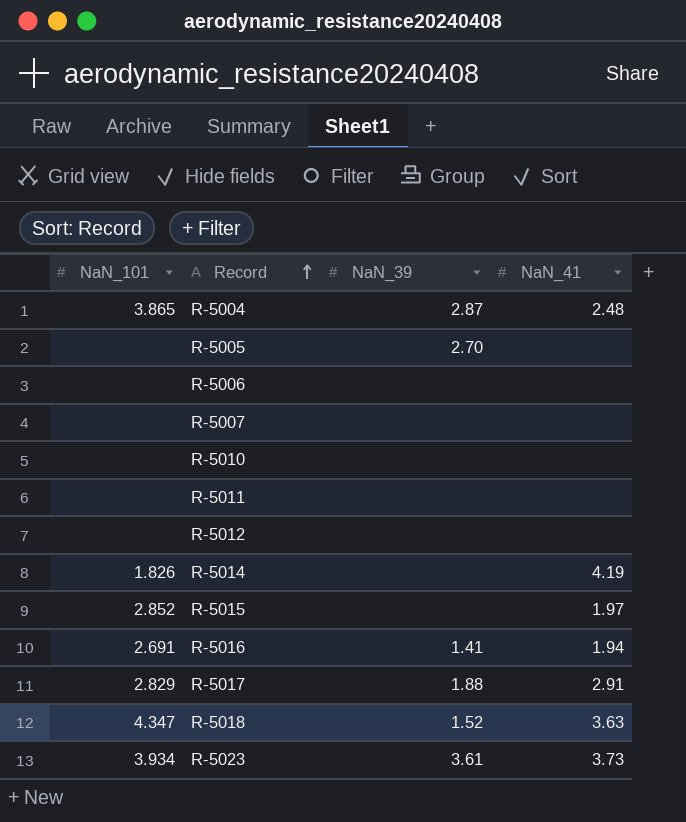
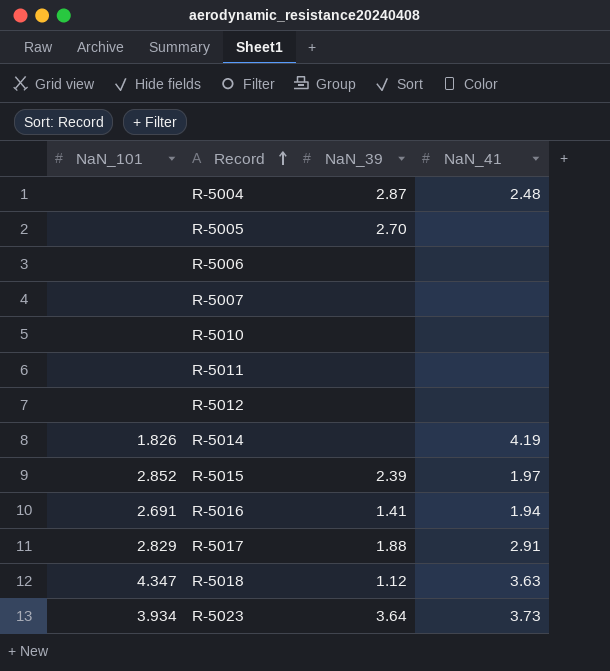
R-5004 | NaN_101: 3.865 -> none
R-5015 | NaN_39: none -> 2.39
R-5018 | NaN_39: 1.52 -> 1.12
R-5023 | NaN_39: 3.61 -> 3.64

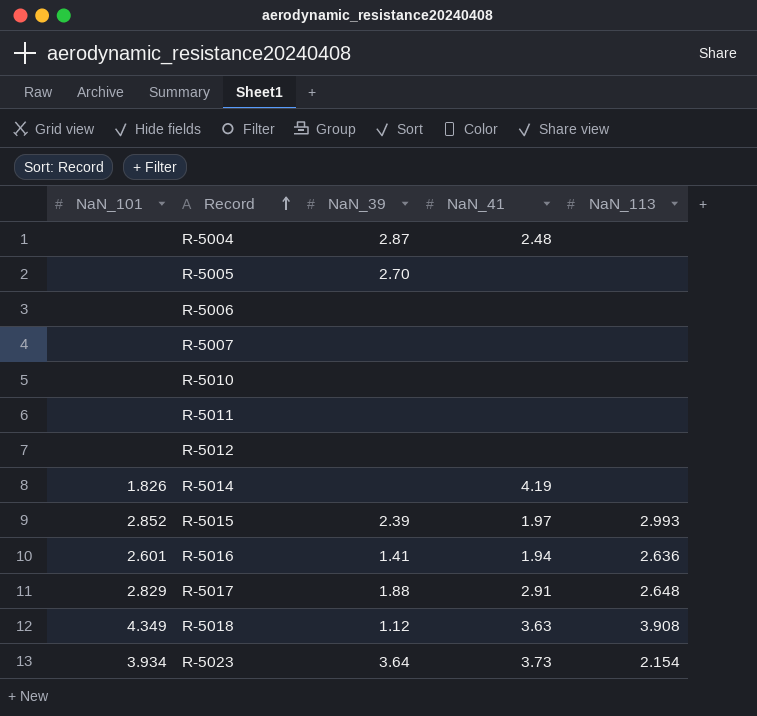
column NaN_113 | position: none -> 5
R-5016 | NaN_101: 2.691 -> 2.601
R-5018 | NaN_101: 4.347 -> 4.349

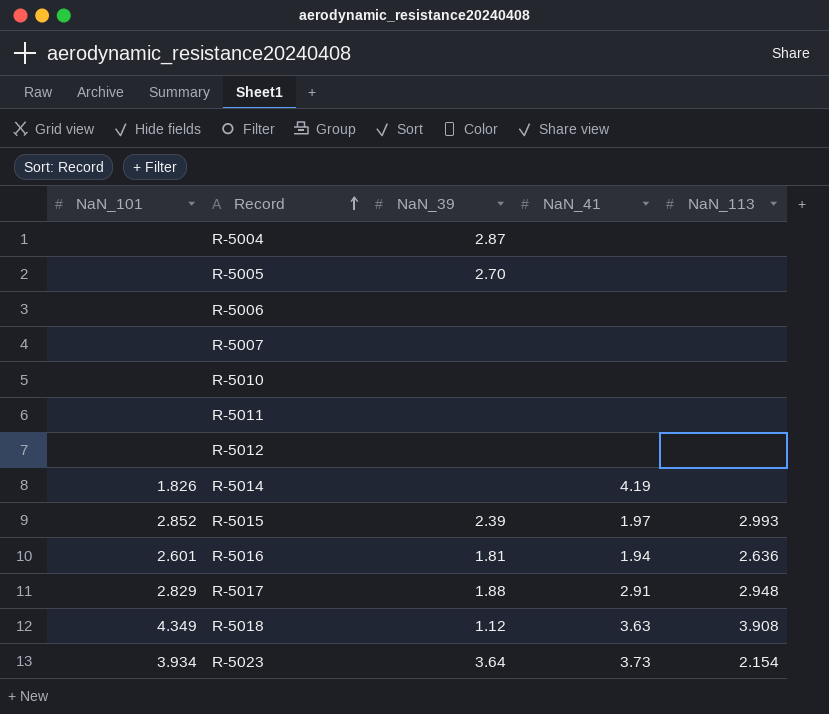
R-5004 | NaN_41: 2.48 -> none
R-5016 | NaN_39: 1.41 -> 1.81
R-5017 | NaN_113: 2.648 -> 2.948

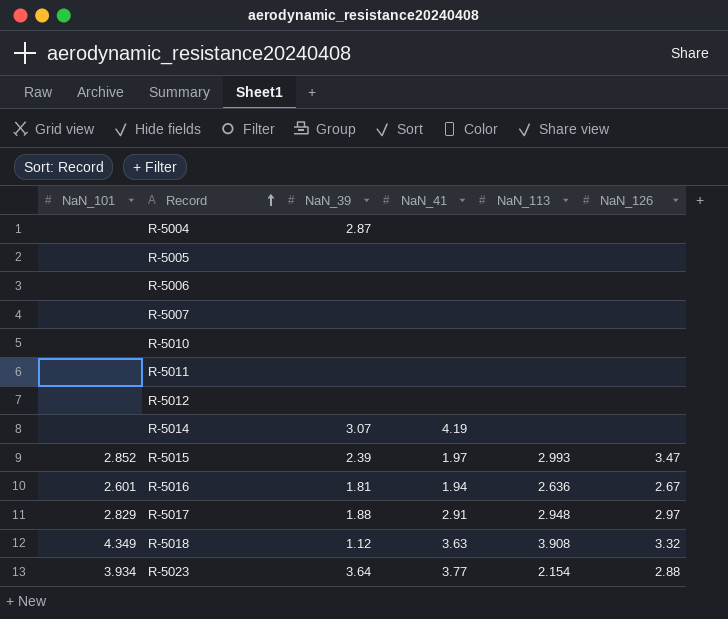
column NaN_126 | position: none -> 6
R-5005 | NaN_39: 2.70 -> none
R-5014 | NaN_101: 1.826 -> none
R-5014 | NaN_39: none -> 3.07
R-5023 | NaN_41: 3.73 -> 3.77

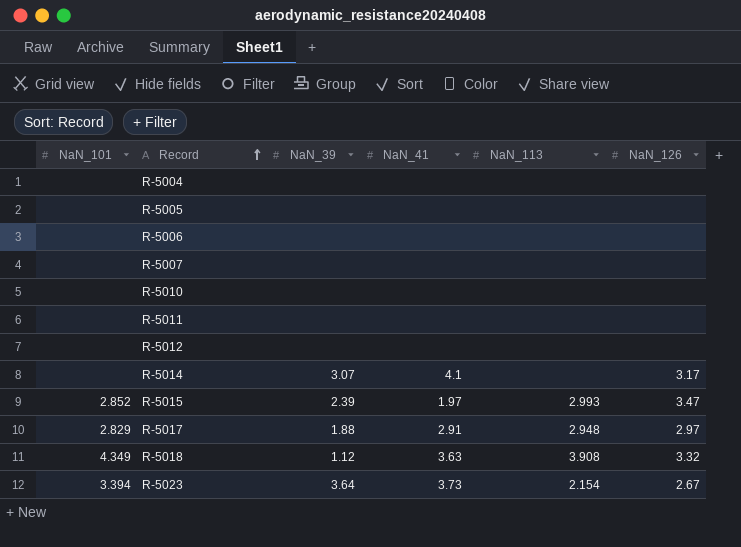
row R-5016: 2.601 | 1.81 | 1.94 | 2.636 | 2.67 -> none
R-5004 | NaN_39: 2.87 -> none
R-5014 | NaN_41: 4.19 -> 4.1
R-5014 | NaN_126: none -> 3.17
R-5023 | NaN_101: 3.934 -> 3.394
R-5023 | NaN_41: 3.77 -> 3.73
R-5023 | NaN_126: 2.88 -> 2.67

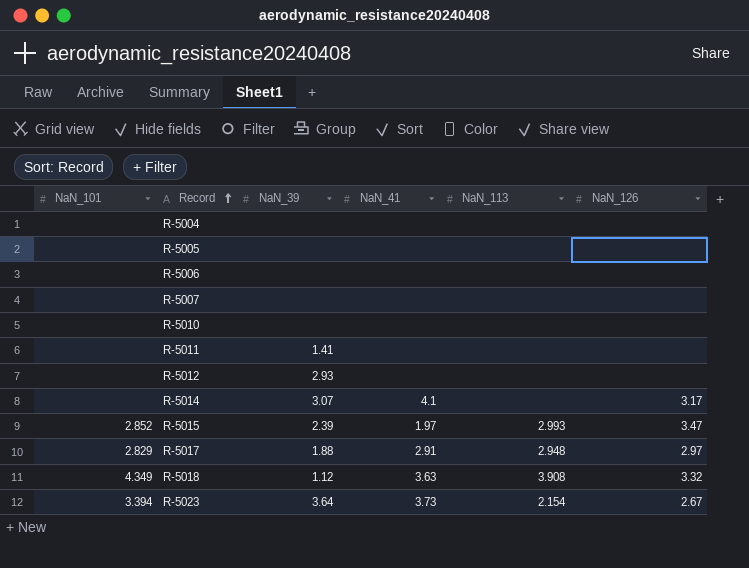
R-5011 | NaN_39: none -> 1.41
R-5012 | NaN_39: none -> 2.93

